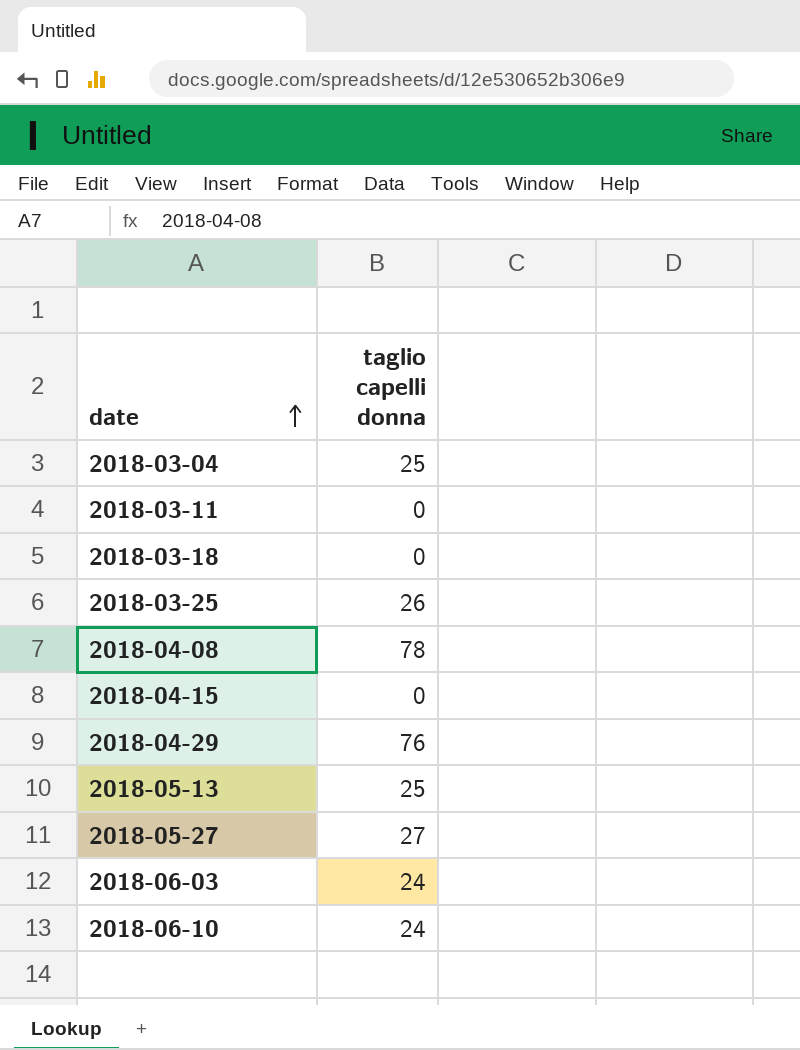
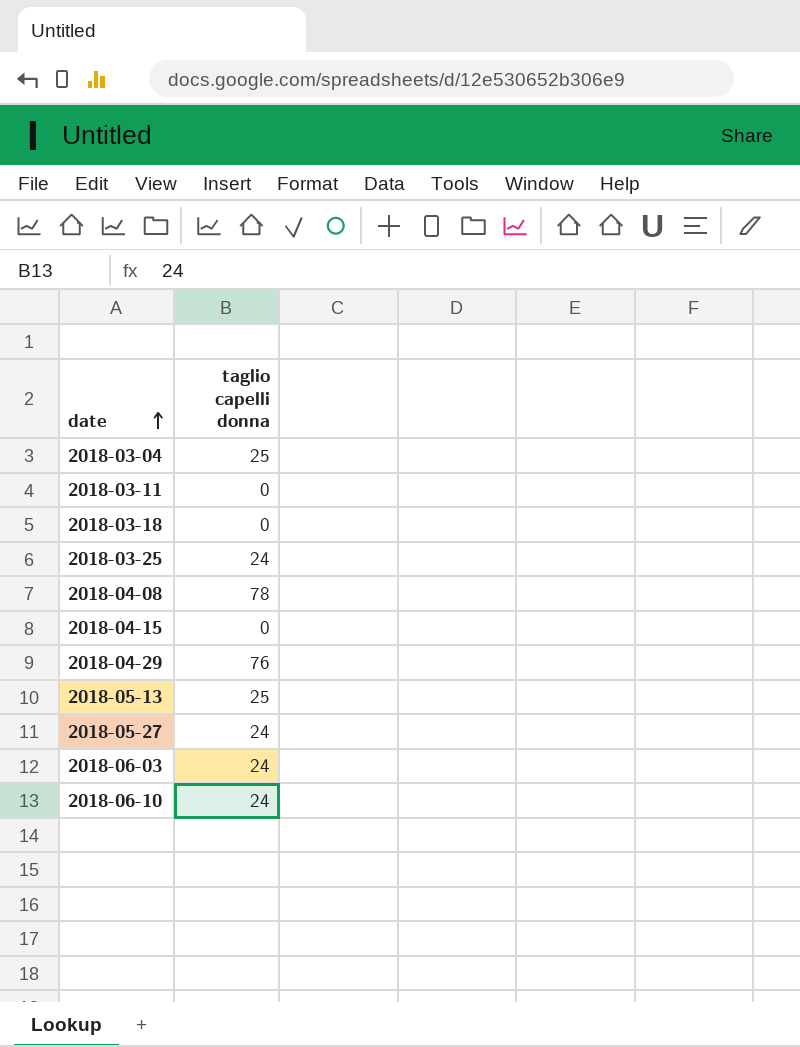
2018-03-25 | taglio capelli donna: 26 -> 24
2018-05-27 | taglio capelli donna: 27 -> 24

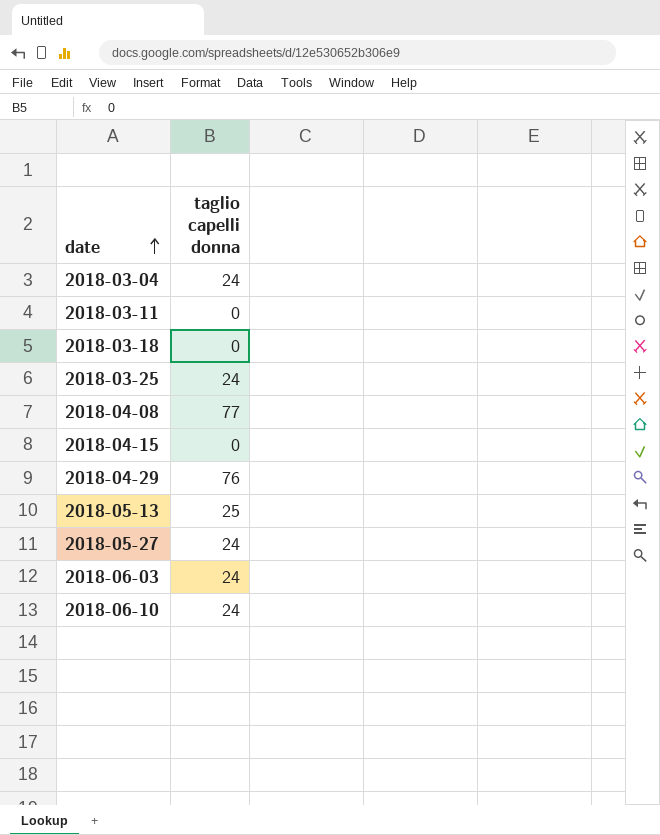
2018-03-04 | taglio capelli donna: 25 -> 24
2018-04-08 | taglio capelli donna: 78 -> 77

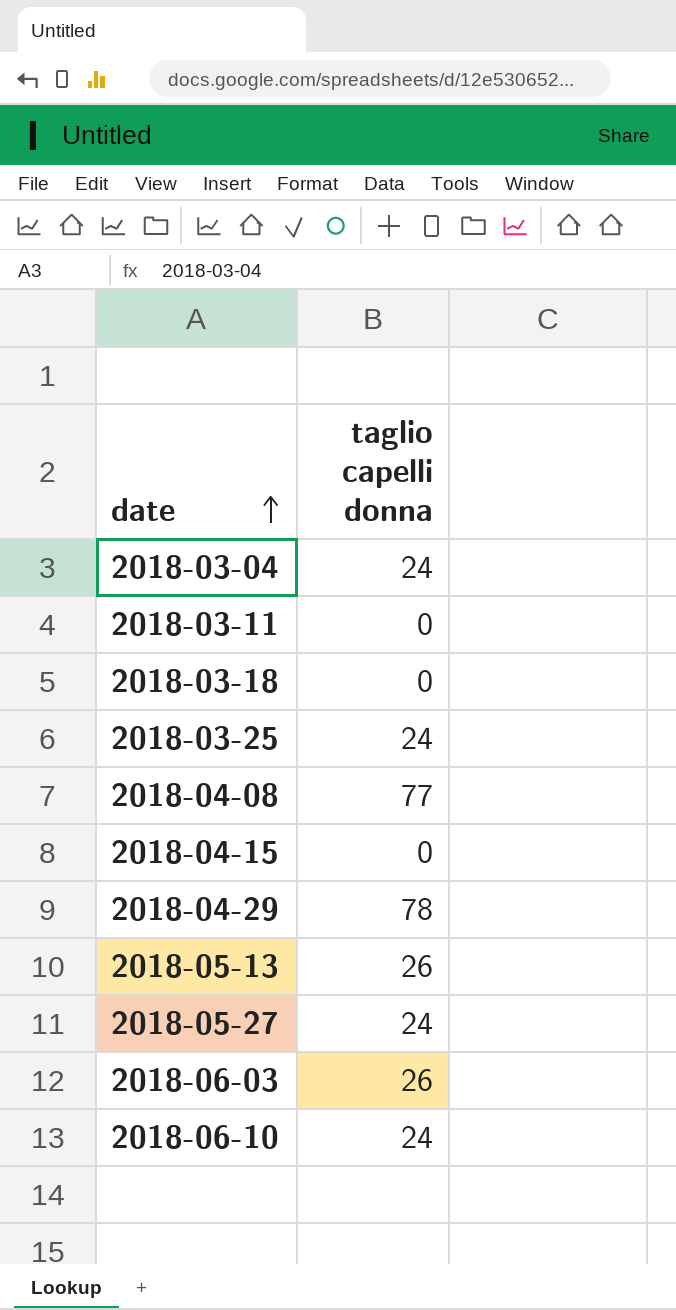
2018-04-29 | taglio capelli donna: 76 -> 78
2018-05-13 | taglio capelli donna: 25 -> 26
2018-06-03 | taglio capelli donna: 24 -> 26

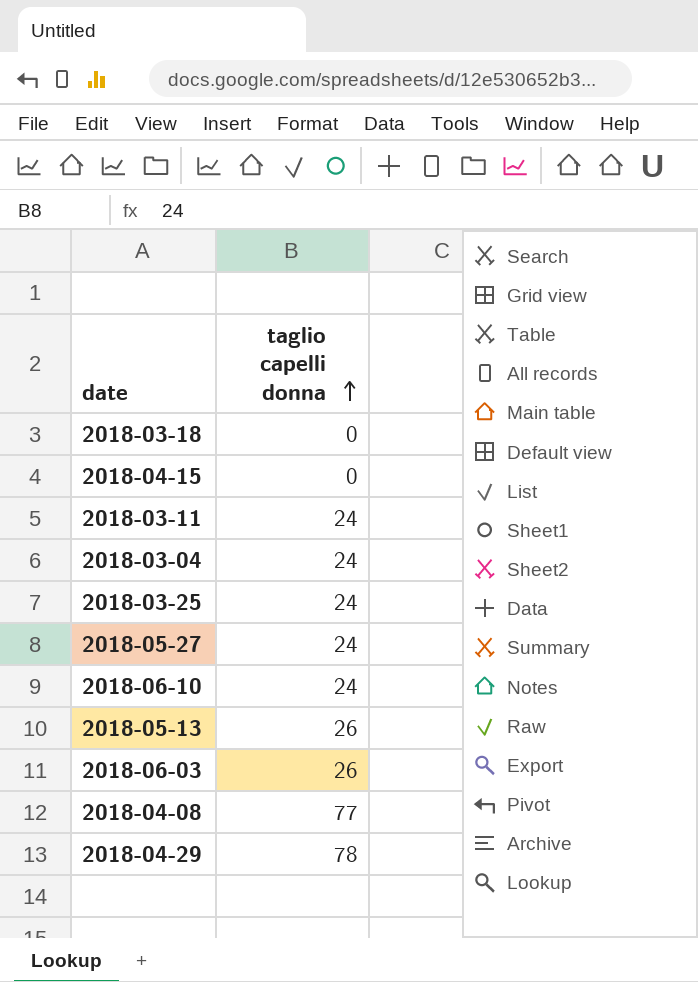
row order: date ascending -> taglio capelli donna ascending
2018-03-11 | taglio capelli donna: 0 -> 24

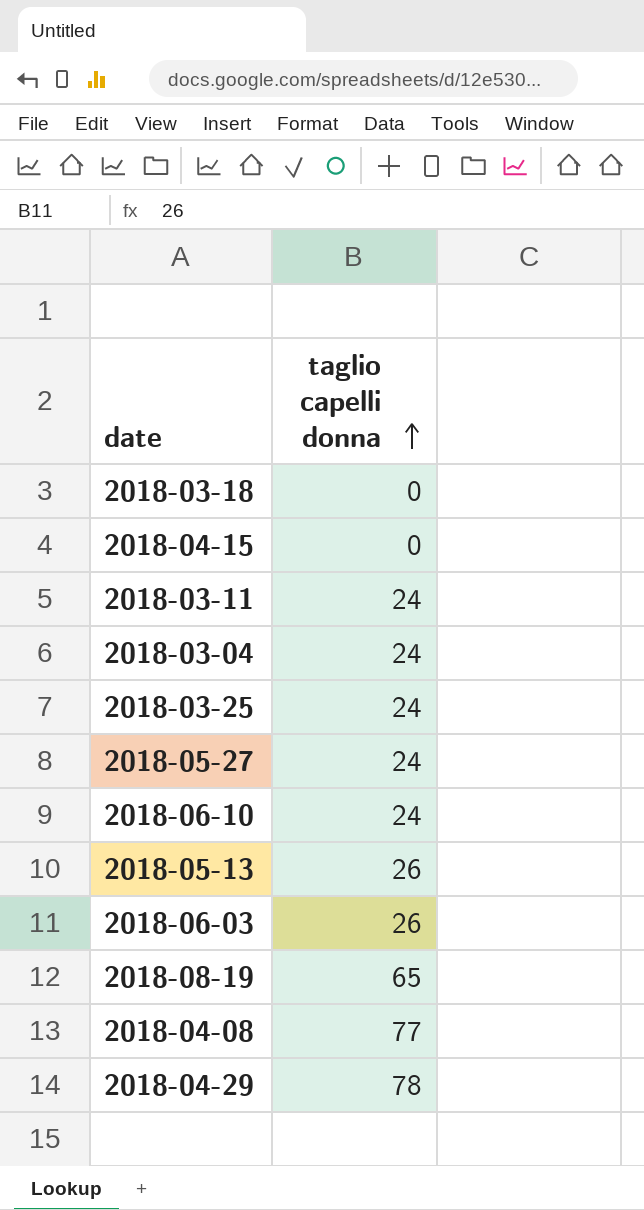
row 2018-08-19: none -> 65

